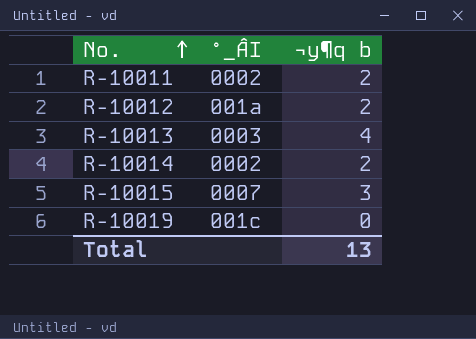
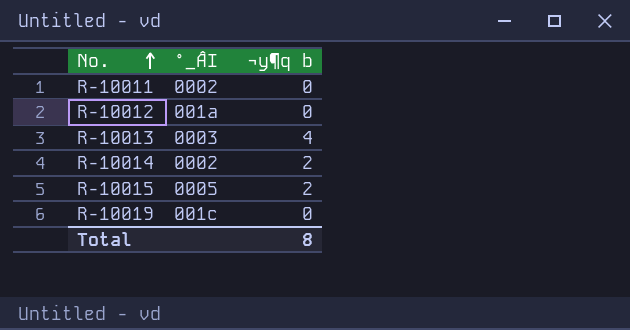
R-10011 | ¬y¶q b: 2 -> 0
R-10012 | ¬y¶q b: 2 -> 0
R-10015 | °_ÂI: 0007 -> 0005
R-10015 | ¬y¶q b: 3 -> 2
Total | ¬y¶q b: 13 -> 8

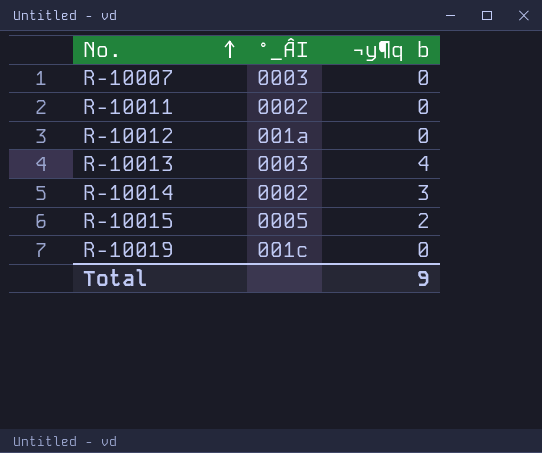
row R-10007: none -> 0003 | 0
R-10014 | ¬y¶q b: 2 -> 3
Total | ¬y¶q b: 8 -> 9

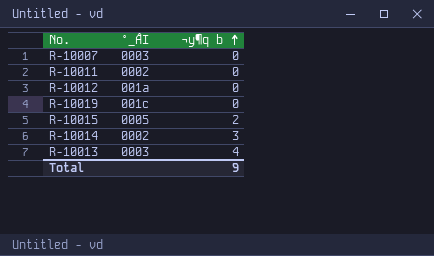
row order: No. ascending -> ¬y¶q b ascending

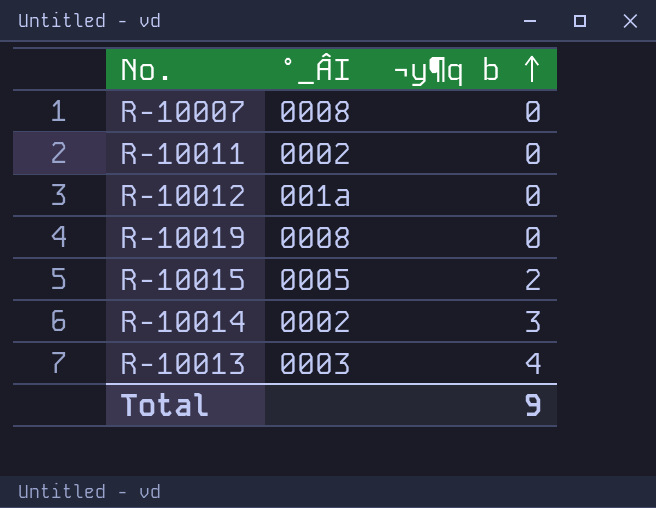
R-10007 | °_ÂI: 0003 -> 0008
R-10019 | °_ÂI: 001c -> 0008

